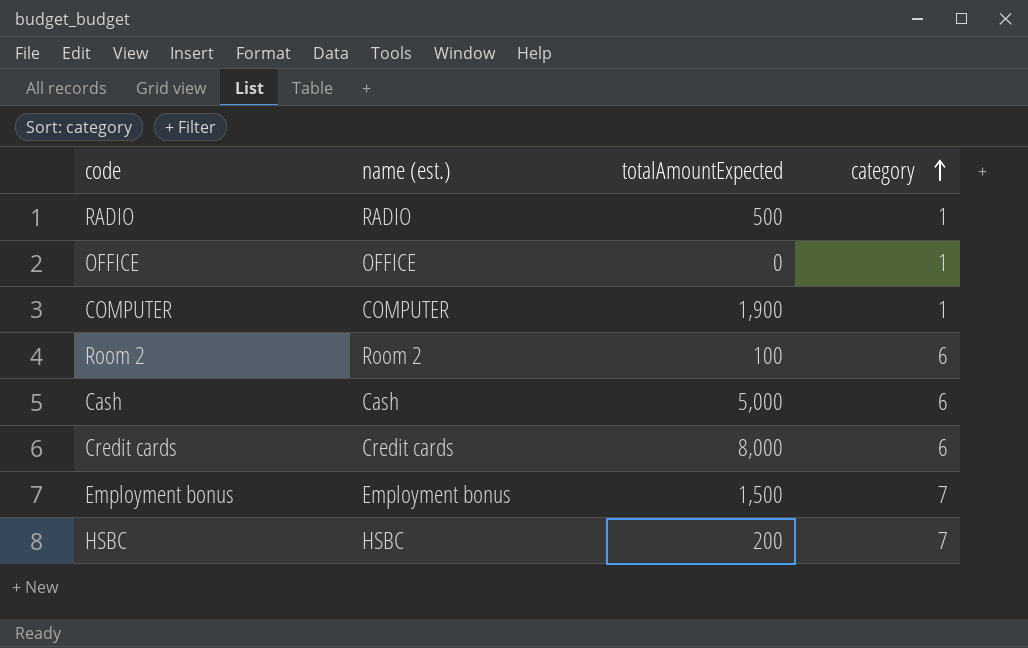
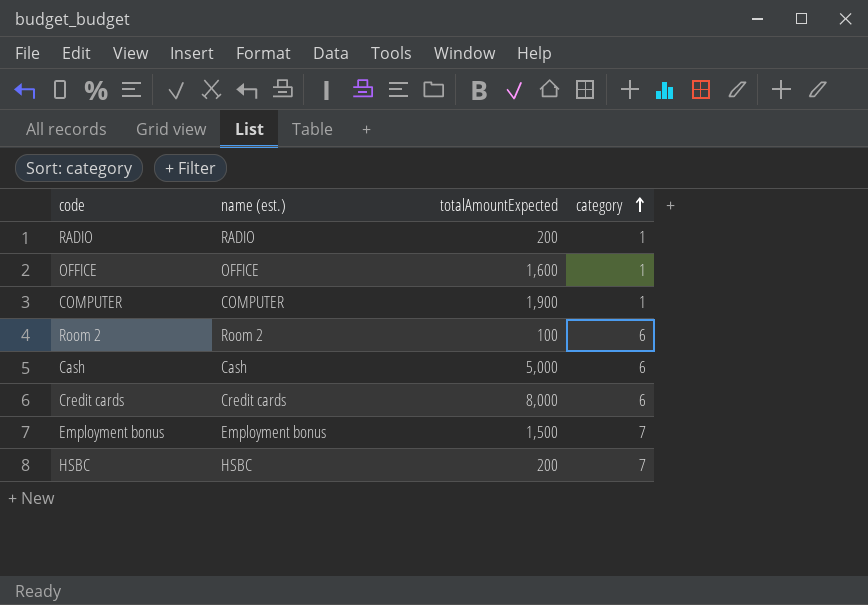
RADIO | totalAmountExpected: 500 -> 200
OFFICE | totalAmountExpected: 0 -> 1,600

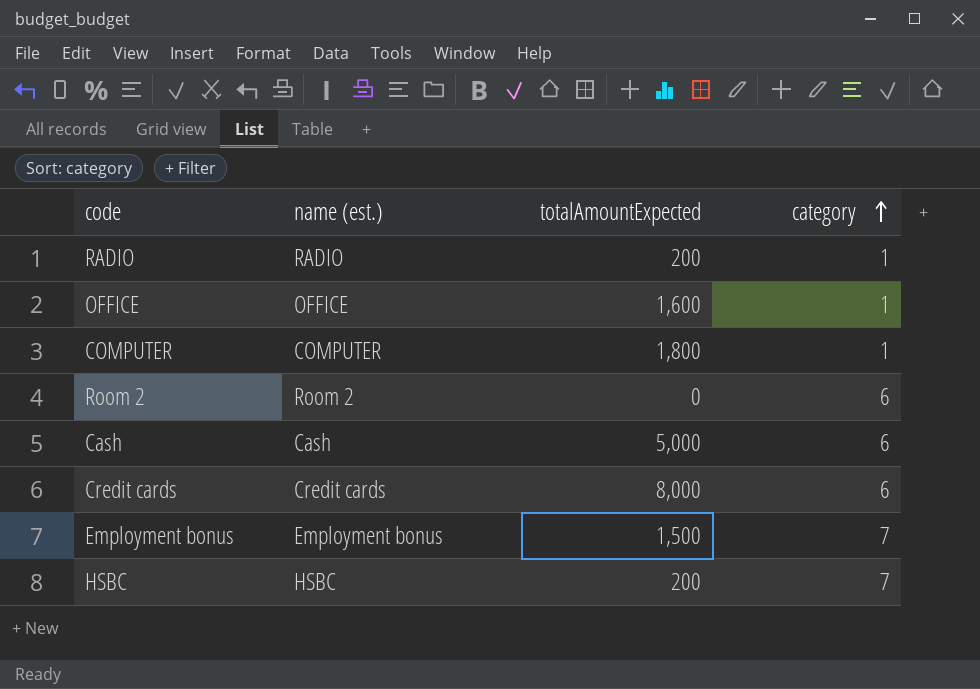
COMPUTER | totalAmountExpected: 1,900 -> 1,800
Room 2 | totalAmountExpected: 100 -> 0

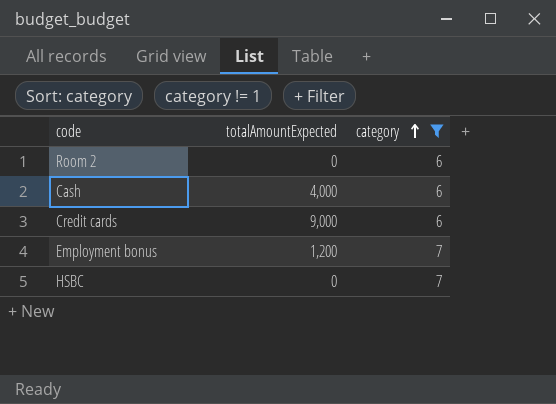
filter: none -> category != 1
column name (est.) | position: 2 -> none
Cash | totalAmountExpected: 5,000 -> 4,000
Credit cards | totalAmountExpected: 8,000 -> 9,000
Employment bonus | totalAmountExpected: 1,500 -> 1,200
HSBC | totalAmountExpected: 200 -> 0

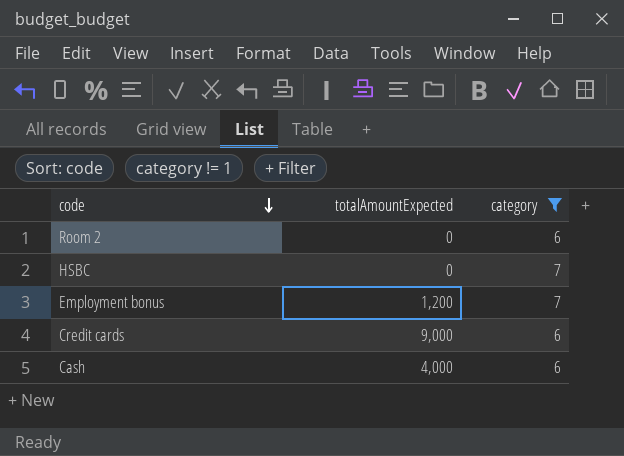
row order: category ascending -> code descending

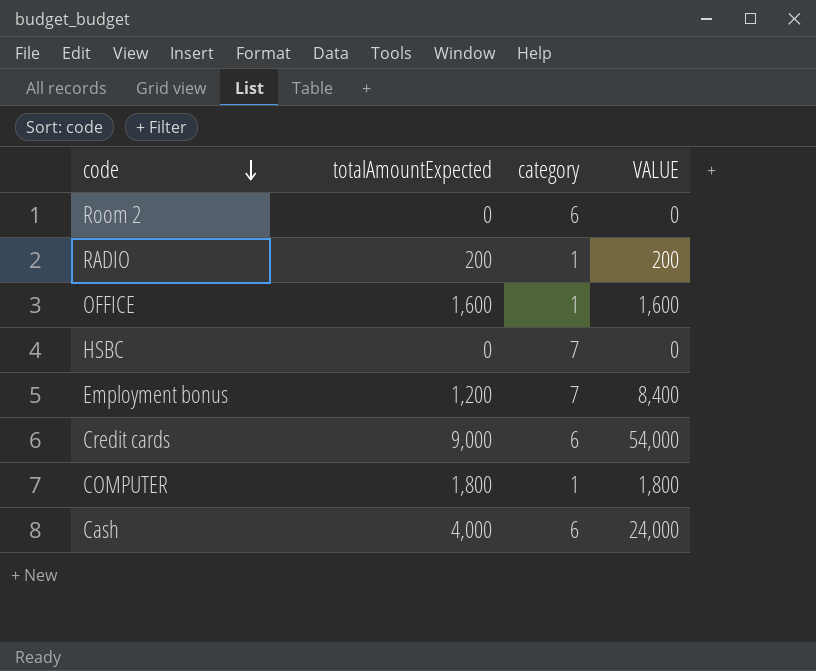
filter: category != 1 -> none
column VALUE | formula: none -> [totalAmountExpected] * [category]

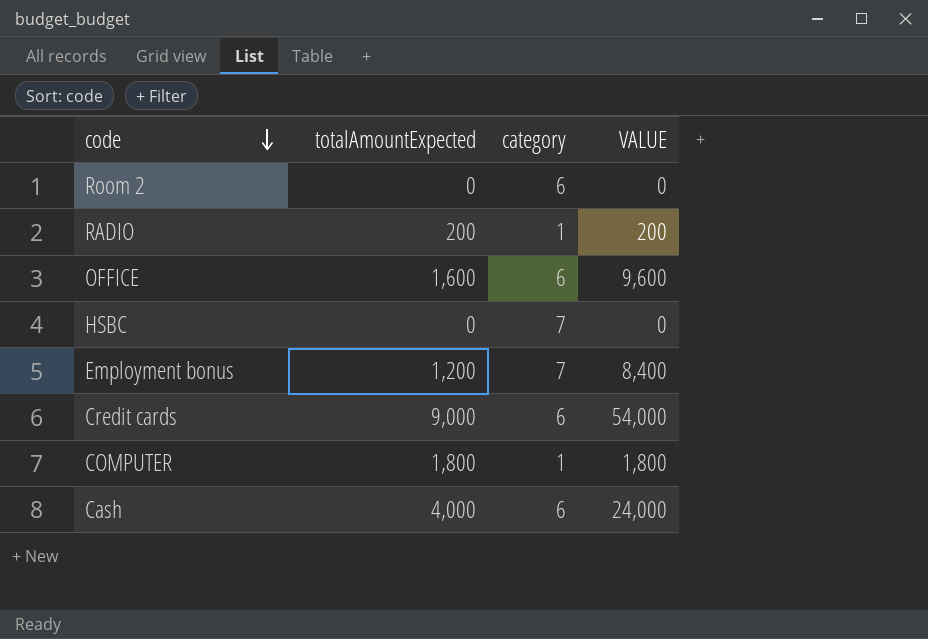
OFFICE | category: 1 -> 6
OFFICE | VALUE: 1,600 -> 9,600

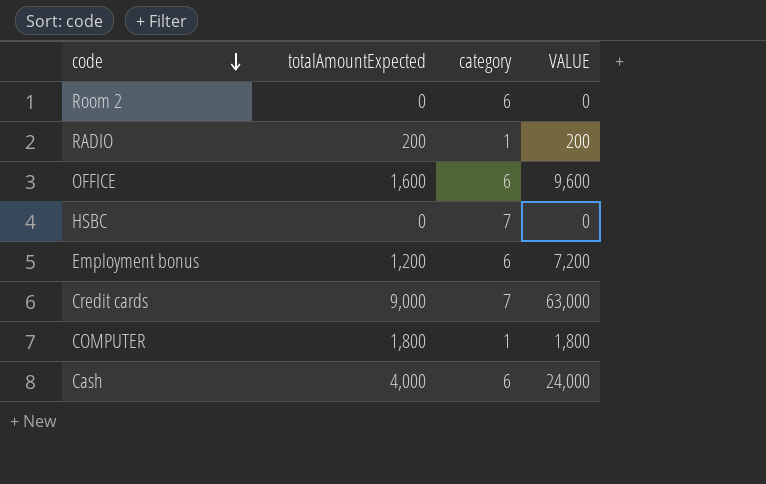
Employment bonus | category: 7 -> 6
Employment bonus | VALUE: 8,400 -> 7,200
Credit cards | category: 6 -> 7
Credit cards | VALUE: 54,000 -> 63,000

